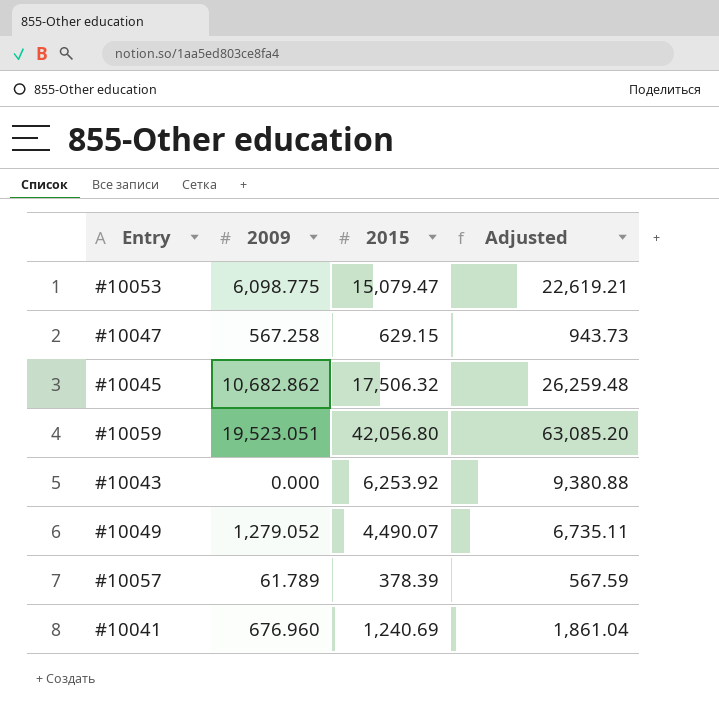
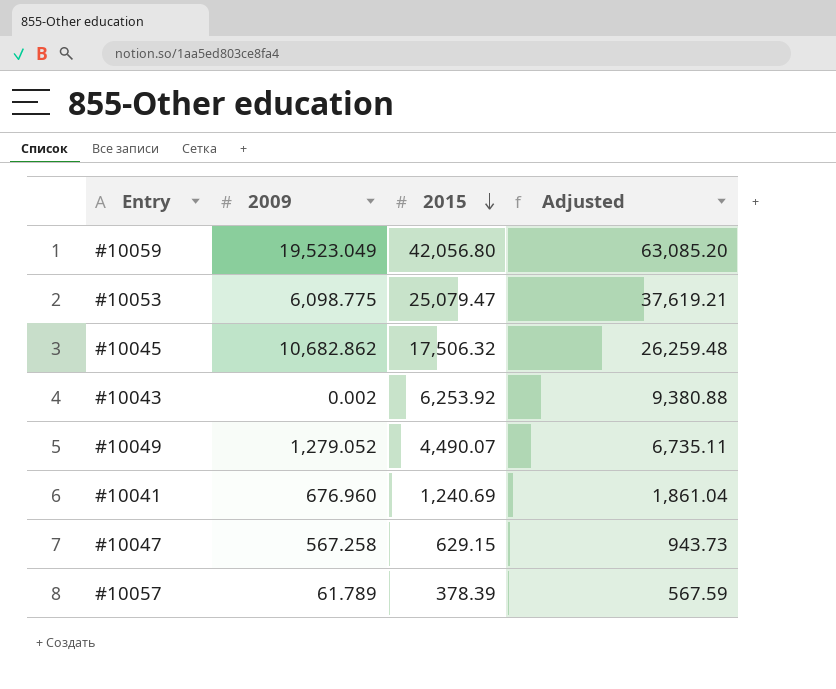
row order: none -> 2015 descending
#10059 | 2009: 19,523.051 -> 19,523.049
#10053 | 2015: 15,079.47 -> 25,079.47
#10053 | Adjusted: 22,619.21 -> 37,619.21
#10043 | 2009: 0.000 -> 0.002

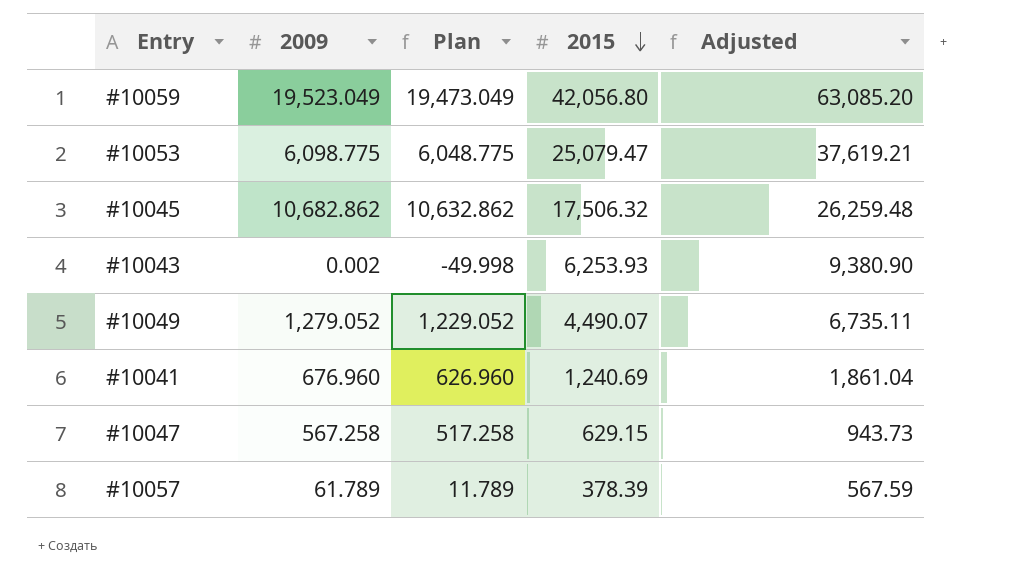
column Plan | formula: none -> [2009] - 50
#10043 | 2015: 6,253.92 -> 6,253.93
#10043 | Adjusted: 9,380.88 -> 9,380.90

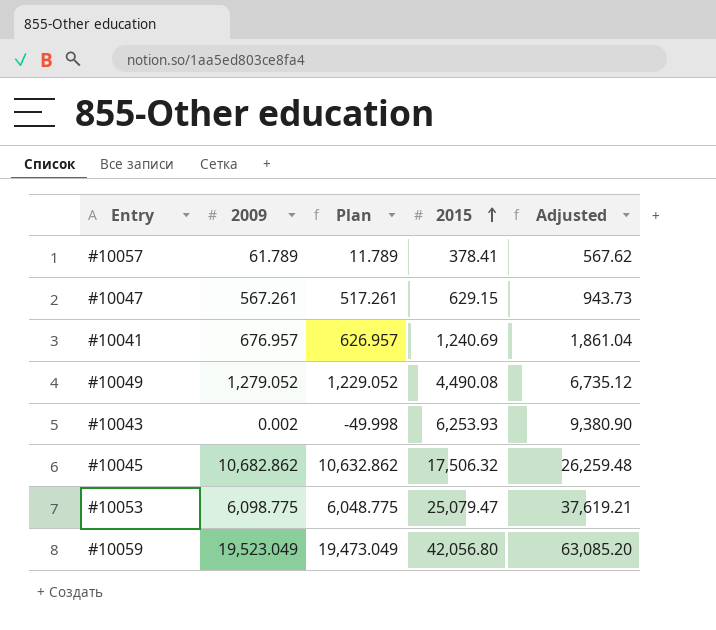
row order: 2015 descending -> 2015 ascending
#10057 | 2015: 378.39 -> 378.41
#10057 | Adjusted: 567.59 -> 567.62
#10047 | 2009: 567.258 -> 567.261
#10047 | Plan: 517.258 -> 517.261
#10041 | 2009: 676.960 -> 676.957
#10041 | Plan: 626.960 -> 626.957
#10049 | 2015: 4,490.07 -> 4,490.08
#10049 | Adjusted: 6,735.11 -> 6,735.12

